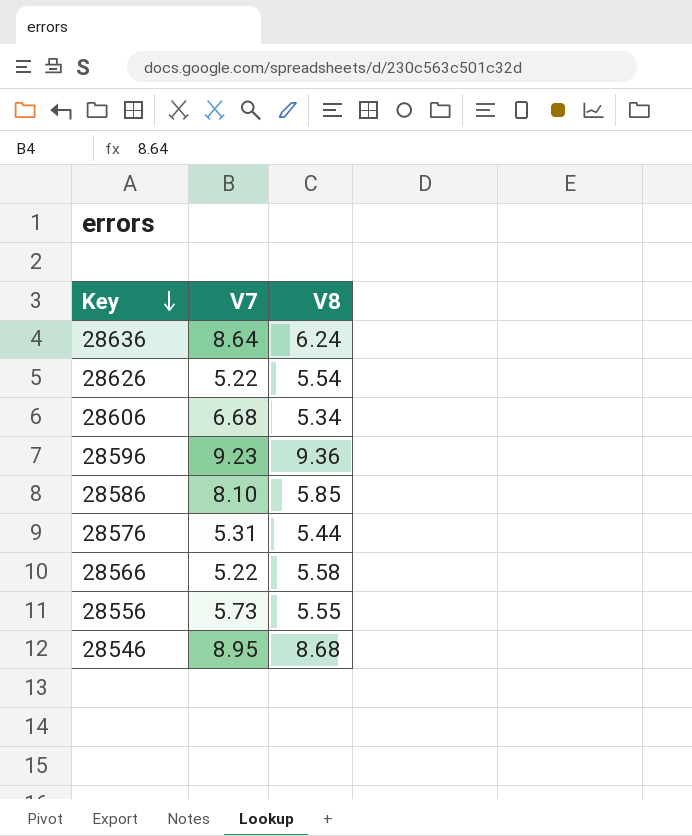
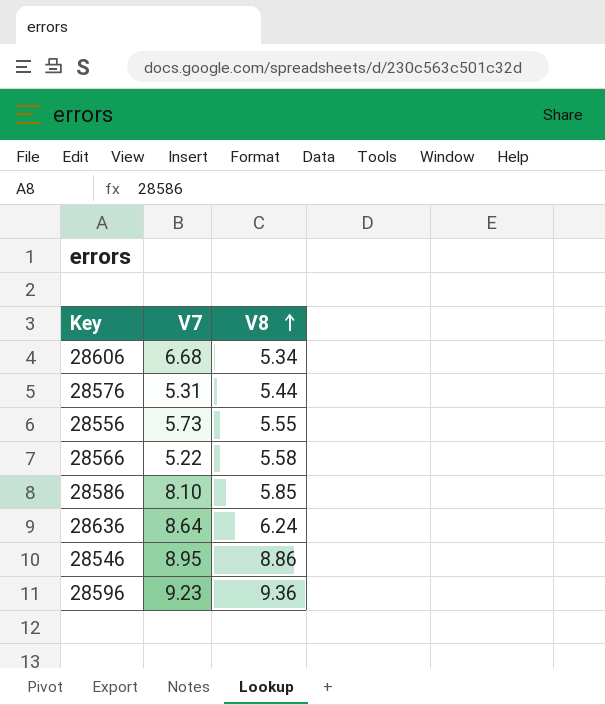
row order: Key descending -> V8 ascending
row 28626: 5.22 | 5.54 -> none
28546 | V8: 8.68 -> 8.86

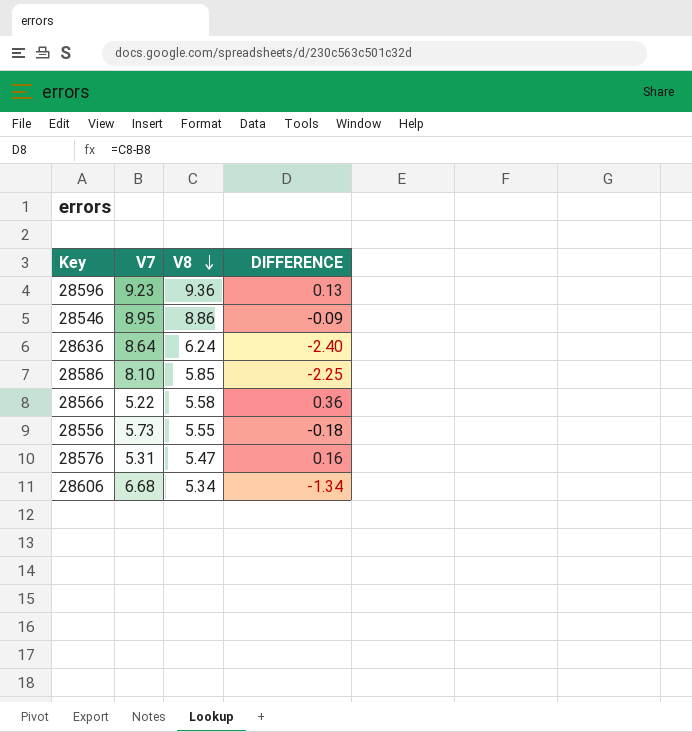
row order: V8 ascending -> V8 descending
column DIFFERENCE | formula: none -> [V8] - [V7]
28576 | V8: 5.44 -> 5.47

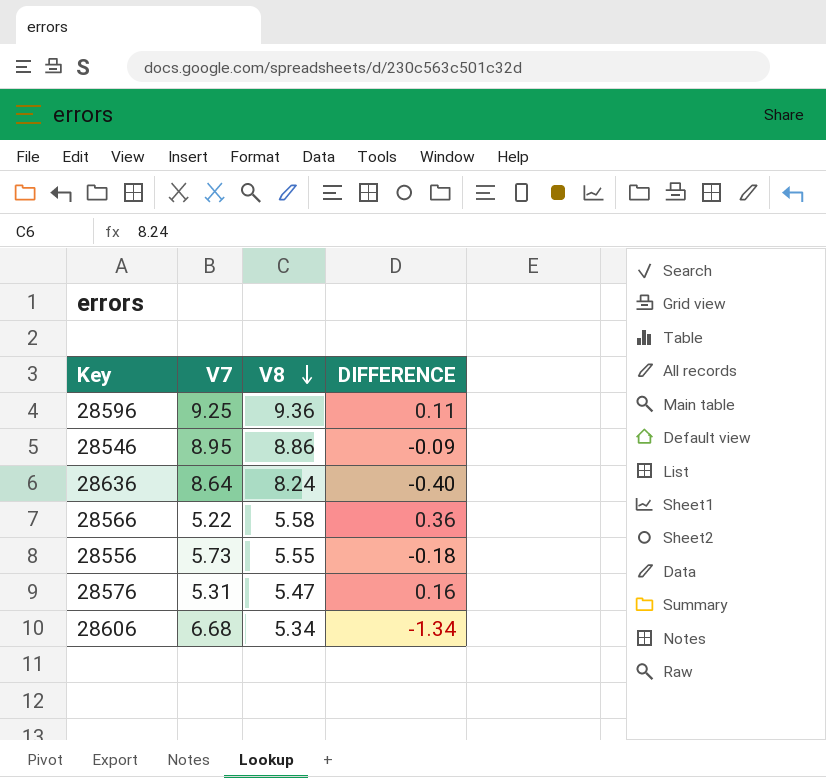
row 28586: 8.10 | 5.85 | -2.25 -> none
28596 | V7: 9.23 -> 9.25
28596 | DIFFERENCE: 0.13 -> 0.11
28636 | V8: 6.24 -> 8.24
28636 | DIFFERENCE: -2.40 -> -0.40

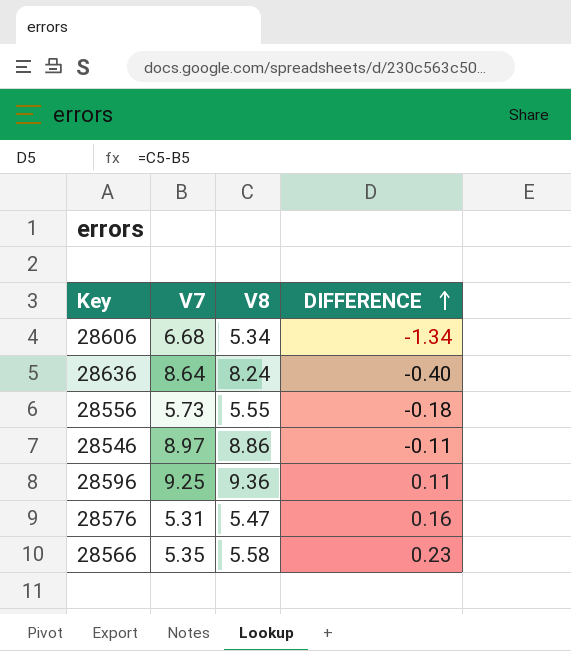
row order: V8 descending -> DIFFERENCE ascending
28546 | V7: 8.95 -> 8.97
28546 | DIFFERENCE: -0.09 -> -0.11
28566 | V7: 5.22 -> 5.35
28566 | DIFFERENCE: 0.36 -> 0.23

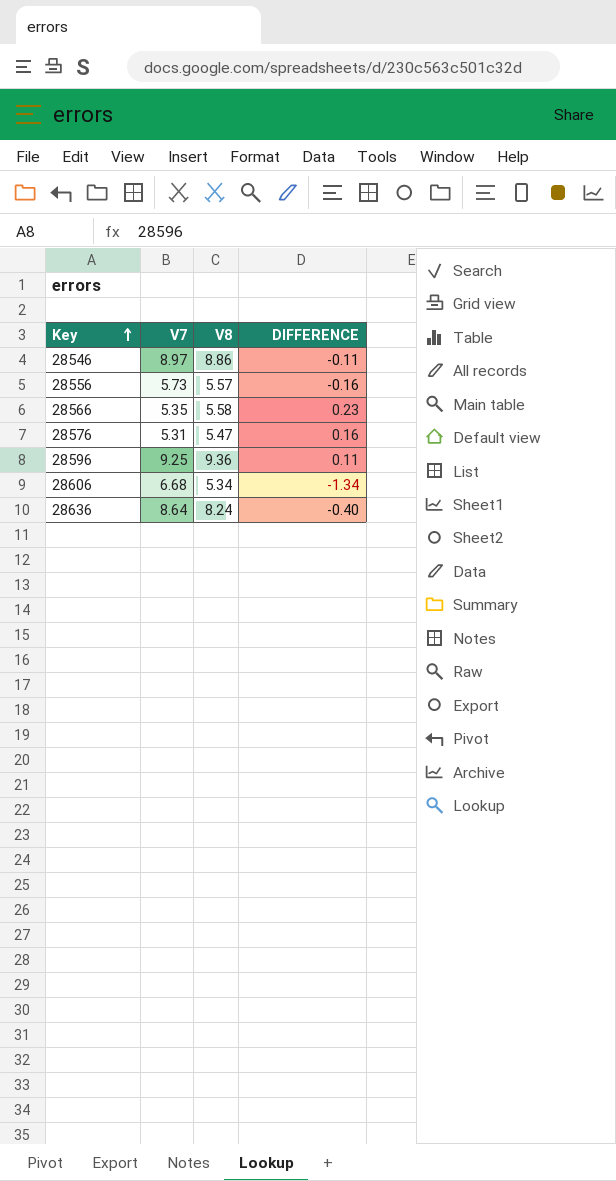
row order: DIFFERENCE ascending -> Key ascending
28556 | V8: 5.55 -> 5.57
28556 | DIFFERENCE: -0.18 -> -0.16

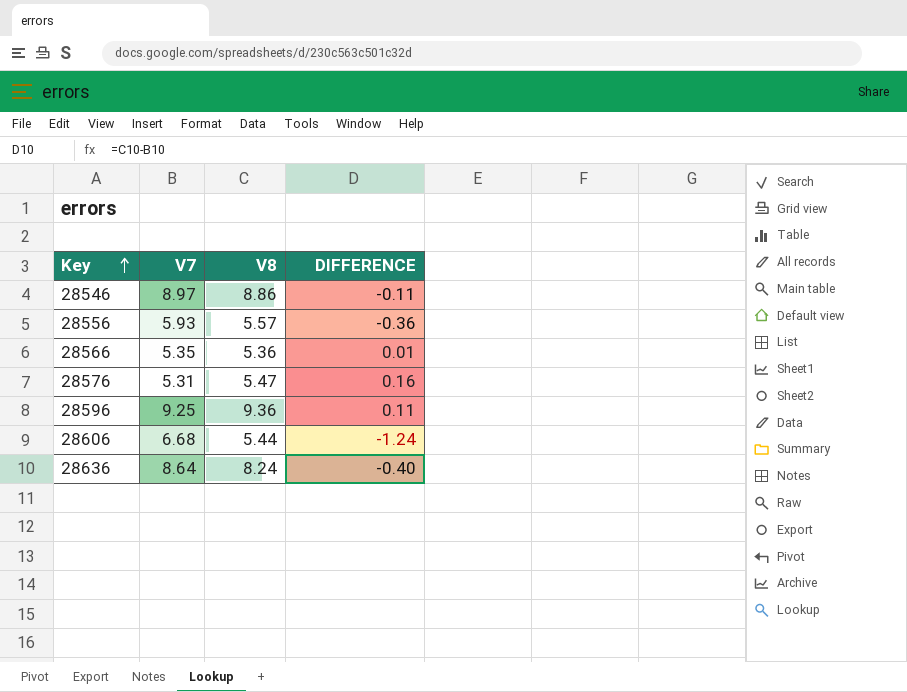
28556 | V7: 5.73 -> 5.93
28556 | DIFFERENCE: -0.16 -> -0.36
28566 | V8: 5.58 -> 5.36
28566 | DIFFERENCE: 0.23 -> 0.01
28606 | V8: 5.34 -> 5.44
28606 | DIFFERENCE: -1.34 -> -1.24

